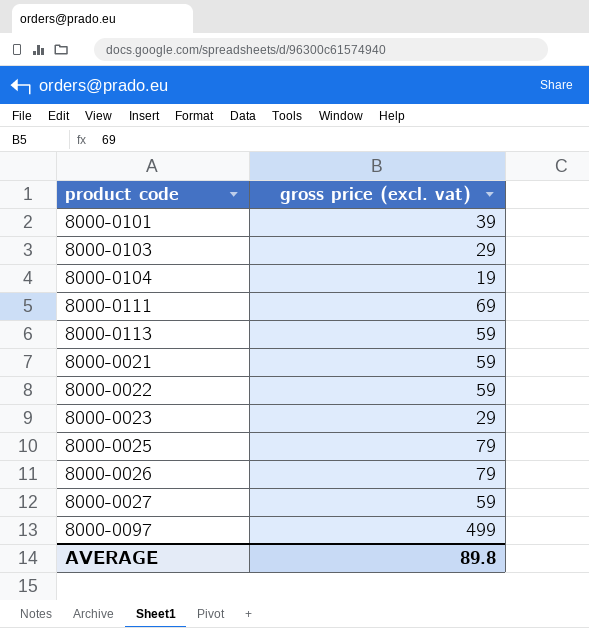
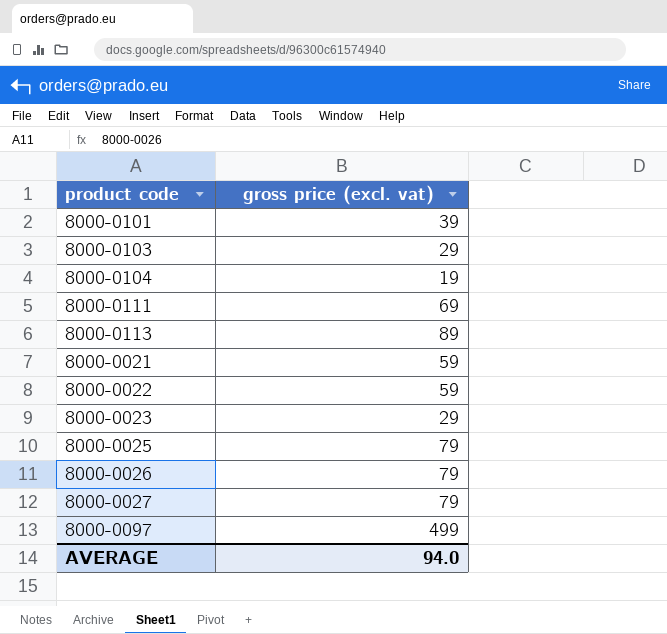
8000-0113 | gross price (excl. vat): 59 -> 89
8000-0027 | gross price (excl. vat): 59 -> 79
AVERAGE | gross price (excl. vat): 89.8 -> 94.0

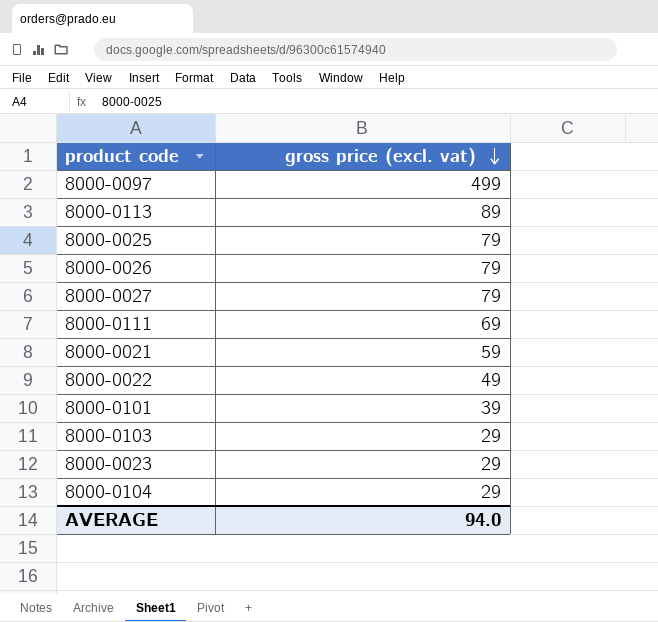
row order: none -> gross price (excl. vat) descending
8000-0022 | gross price (excl. vat): 59 -> 49
8000-0104 | gross price (excl. vat): 19 -> 29

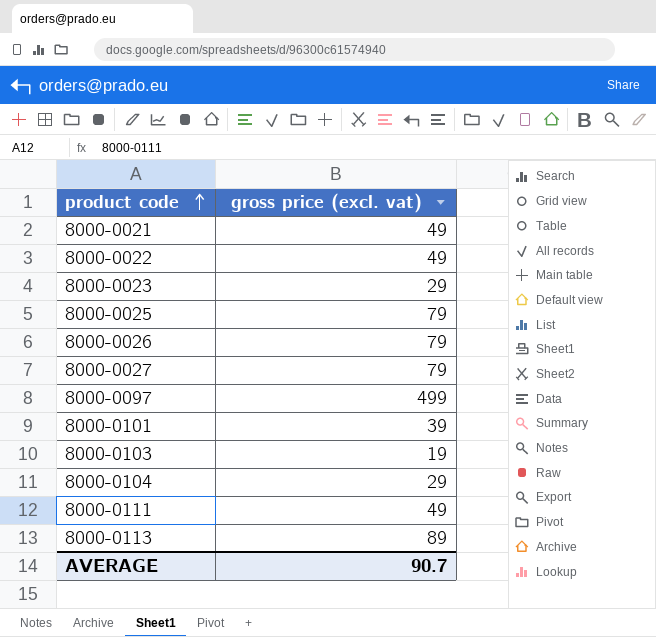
row order: gross price (excl. vat) descending -> product code ascending
8000-0021 | gross price (excl. vat): 59 -> 49
8000-0103 | gross price (excl. vat): 29 -> 19
8000-0111 | gross price (excl. vat): 69 -> 49
AVERAGE | gross price (excl. vat): 94.0 -> 90.7

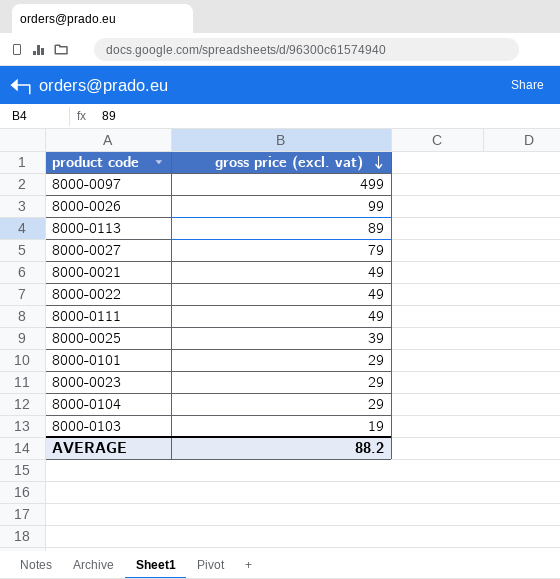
row order: product code ascending -> gross price (excl. vat) descending
8000-0026 | gross price (excl. vat): 79 -> 99
8000-0025 | gross price (excl. vat): 79 -> 39
8000-0101 | gross price (excl. vat): 39 -> 29
AVERAGE | gross price (excl. vat): 90.7 -> 88.2

